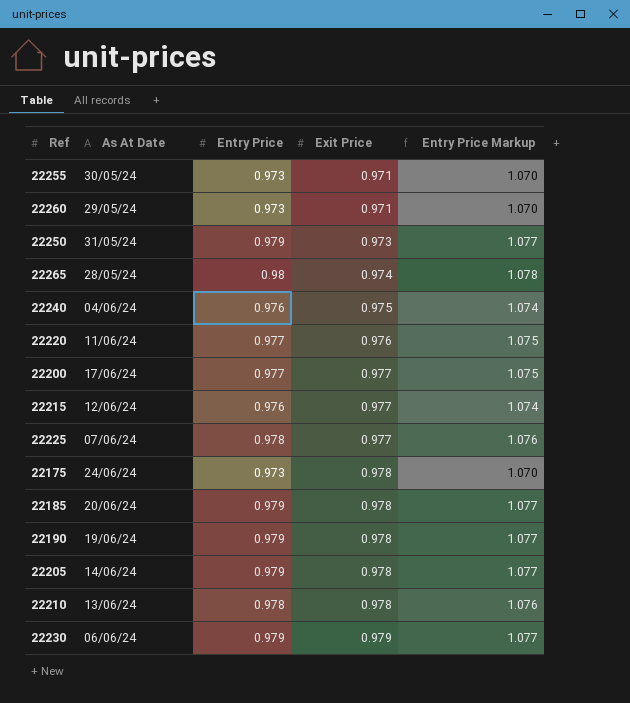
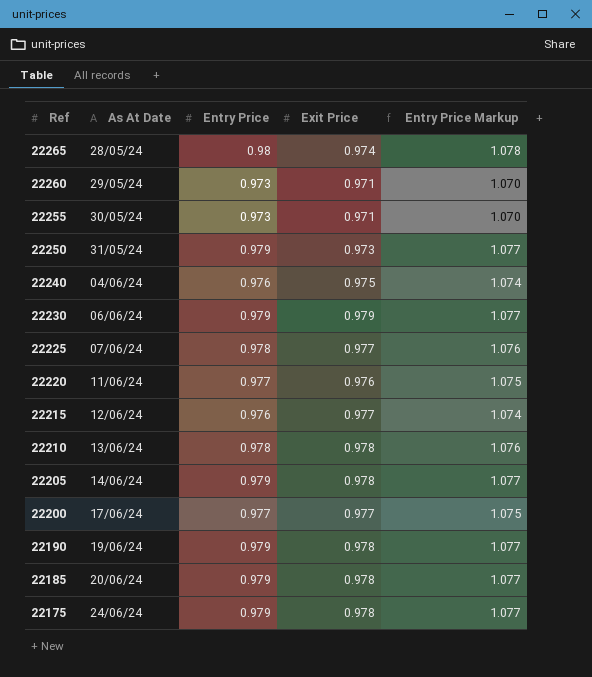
row order: Exit Price ascending -> Ref descending
22175 | Entry Price: 0.973 -> 0.979
22175 | Entry Price Markup: 1.070 -> 1.077

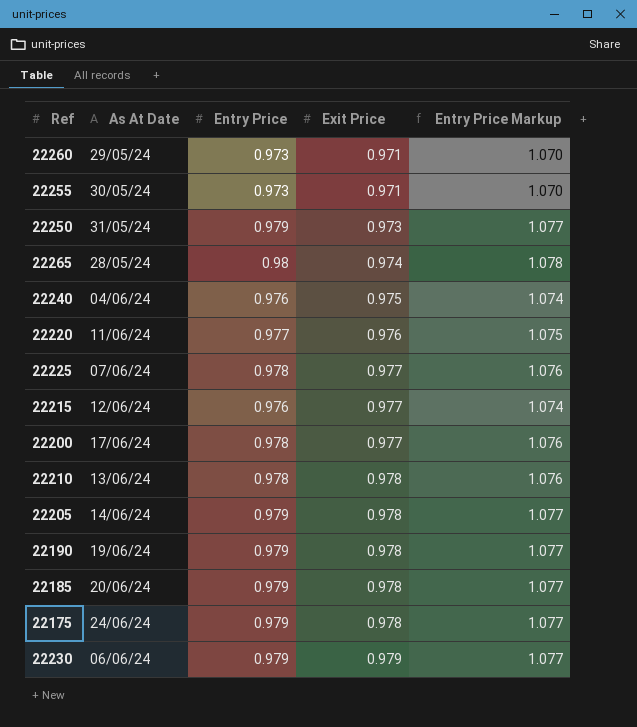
row order: Ref descending -> Exit Price ascending
22200 | Entry Price: 0.977 -> 0.978
22200 | Entry Price Markup: 1.075 -> 1.076

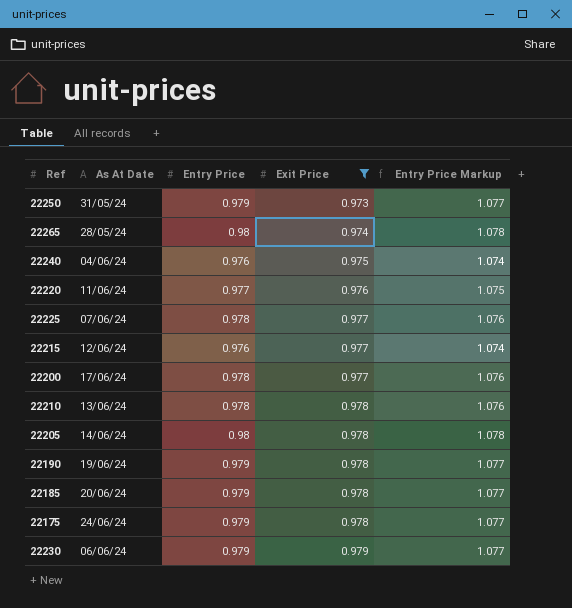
filter: none -> Exit Price != 0.971
22205 | Entry Price: 0.979 -> 0.98
22205 | Entry Price Markup: 1.077 -> 1.078

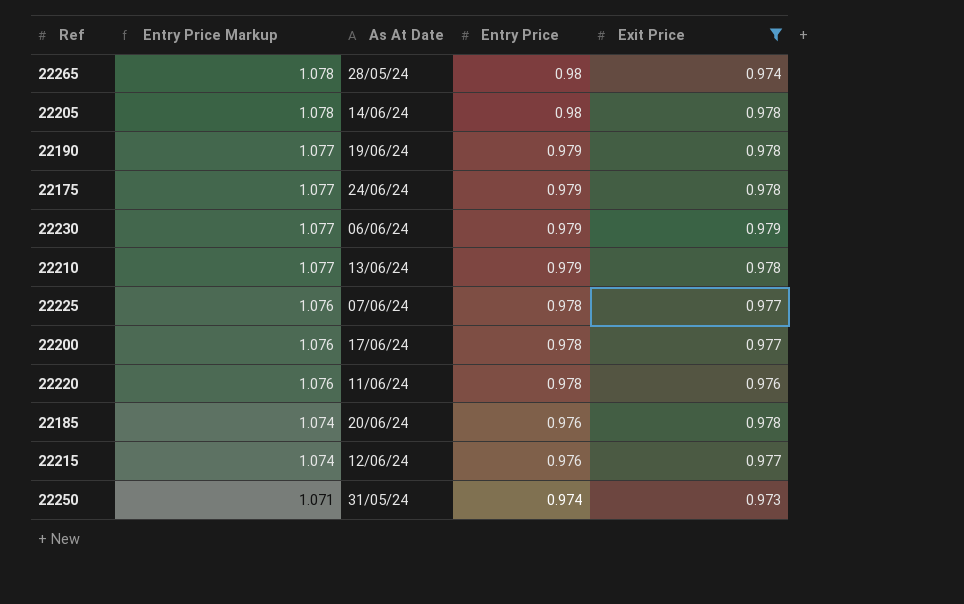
row order: Exit Price ascending -> Entry Price Markup descending
column Entry Price Markup | position: 5 -> 2
row 22240: 04/06/24 | 0.976 | 0.975 | 1.074 -> none
22210 | Entry Price Markup: 1.076 -> 1.077
22210 | Entry Price: 0.978 -> 0.979
22220 | Entry Price Markup: 1.075 -> 1.076
22220 | Entry Price: 0.977 -> 0.978
22185 | Entry Price Markup: 1.077 -> 1.074
22185 | Entry Price: 0.979 -> 0.976
22250 | Entry Price Markup: 1.077 -> 1.071
22250 | Entry Price: 0.979 -> 0.974

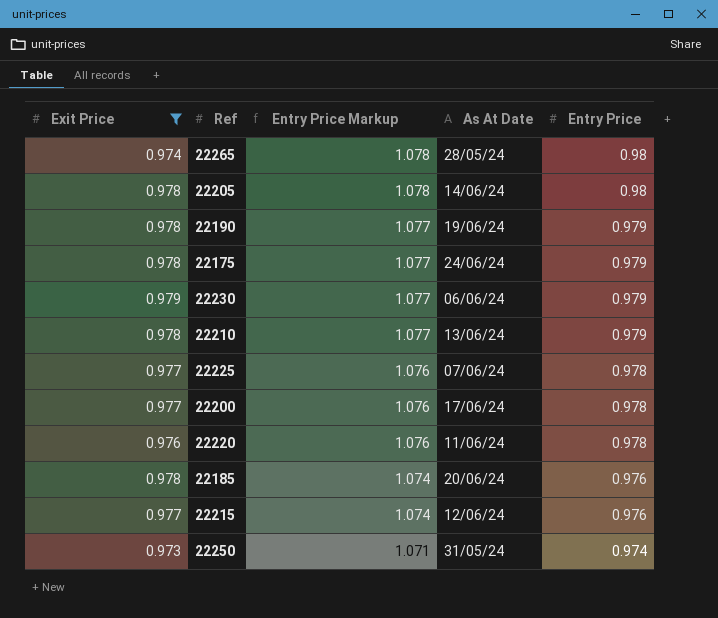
column Exit Price | position: 5 -> 1

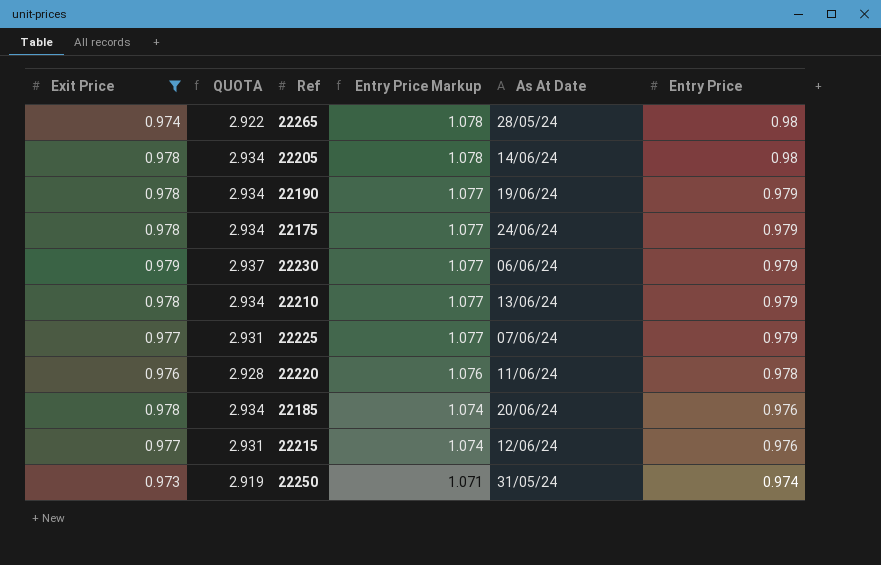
column QUOTA | formula: none -> [Exit Price] * 3
row 22200: 0.977 | 1.076 | 17/06/24 | 0.978 -> none
22225 | Entry Price Markup: 1.076 -> 1.077
22225 | Entry Price: 0.978 -> 0.979

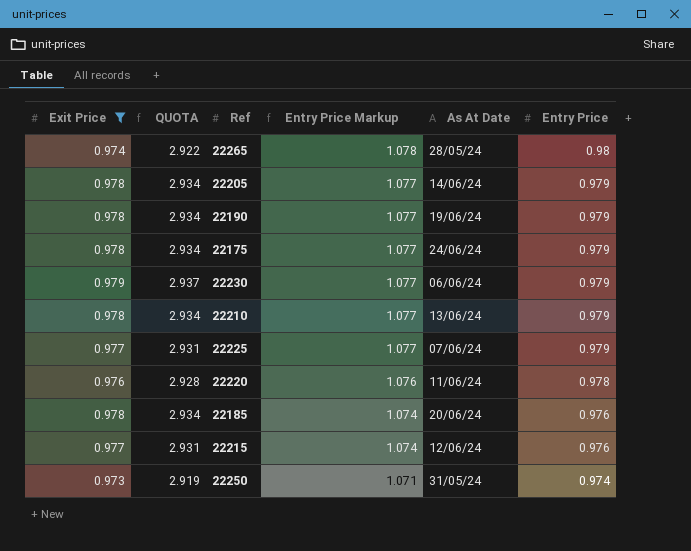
22205 | Entry Price Markup: 1.078 -> 1.077
22205 | Entry Price: 0.98 -> 0.979

